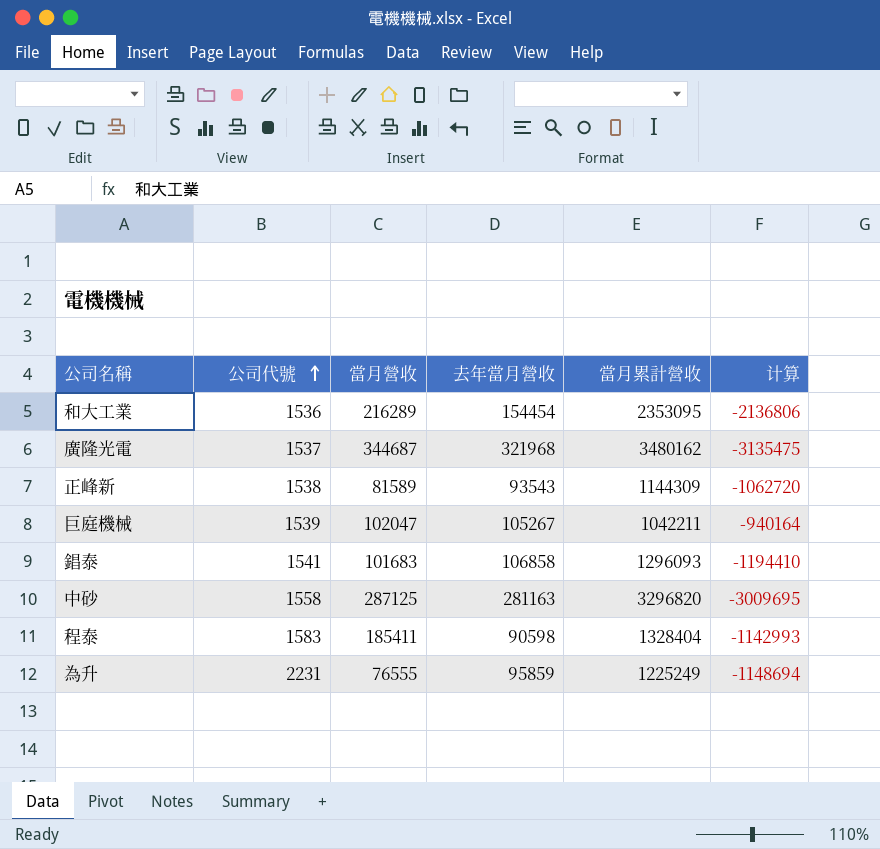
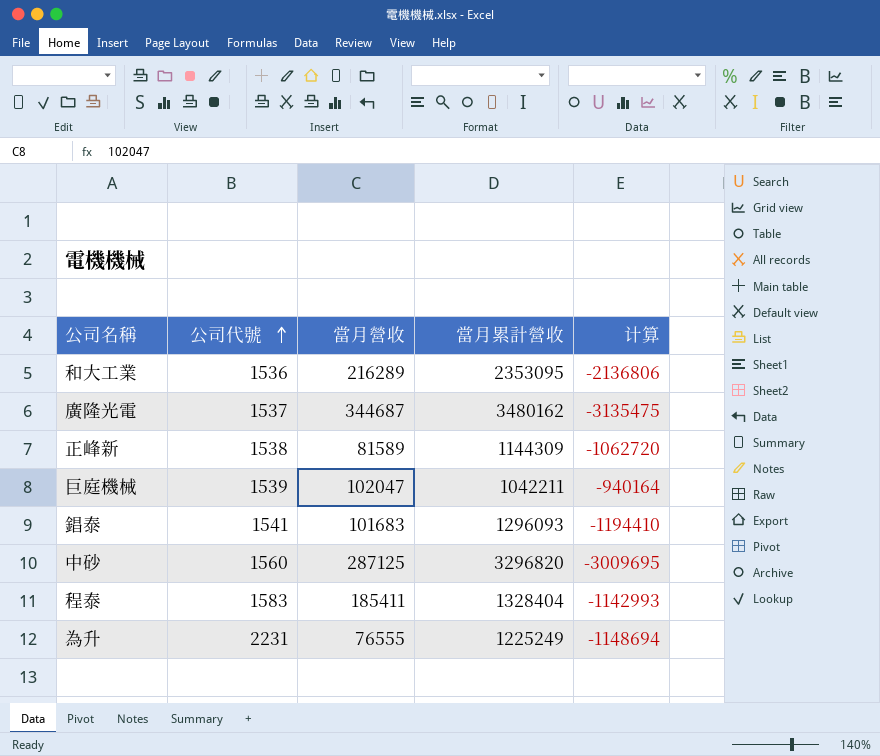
column 去年當月營收 | position: 4 -> none
中砂 | 公司代號: 1558 -> 1560

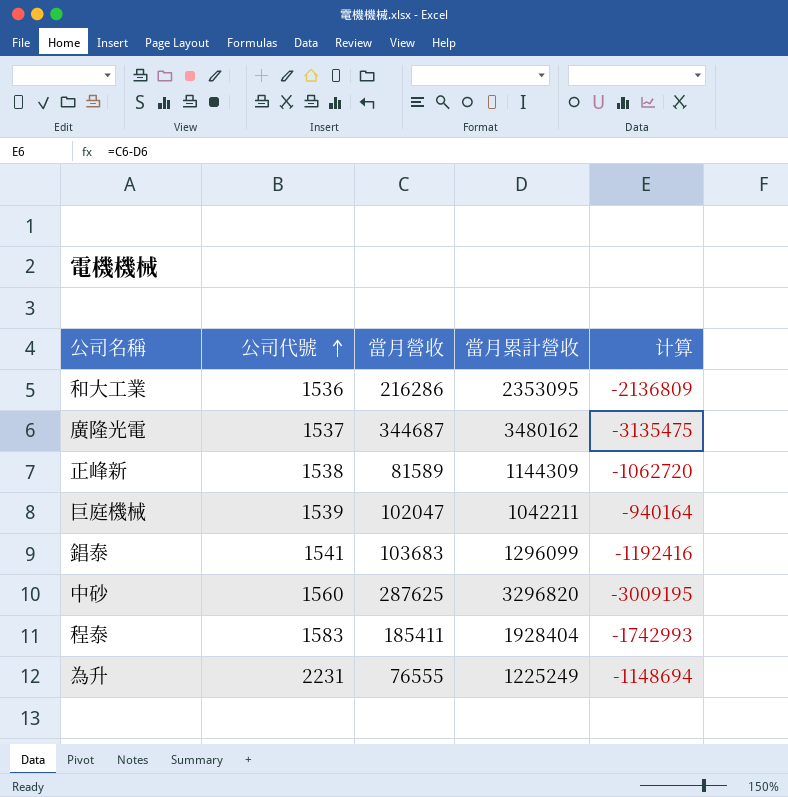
和大工業 | 當月營收: 216289 -> 216286
和大工業 | 计算: -2136806 -> -2136809
錩泰 | 當月營收: 101683 -> 103683
錩泰 | 當月累計營收: 1296093 -> 1296099
錩泰 | 计算: -1194410 -> -1192416
中砂 | 當月營收: 287125 -> 287625
中砂 | 计算: -3009695 -> -3009195
程泰 | 當月累計營收: 1328404 -> 1928404
程泰 | 计算: -1142993 -> -1742993

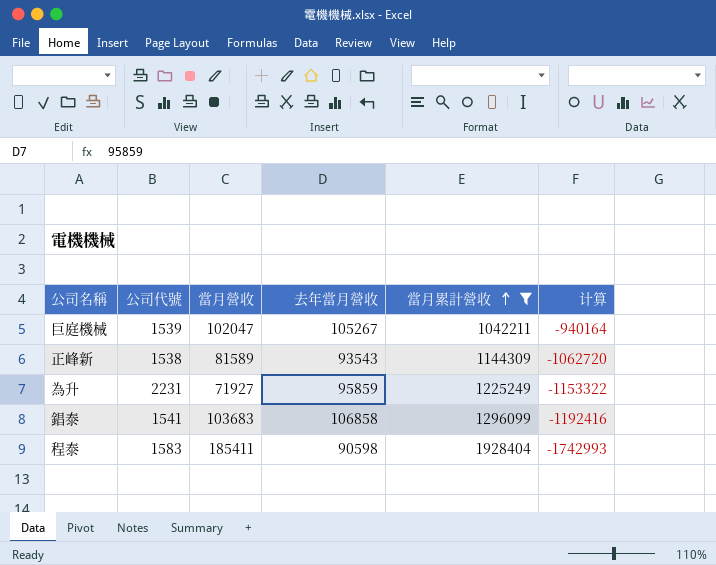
filter: none -> 當月累計營收 <= 1928404
row order: 公司代號 ascending -> 當月累計營收 ascending
column 去年當月營收 | position: none -> 4
為升 | 當月營收: 76555 -> 71927
為升 | 计算: -1148694 -> -1153322

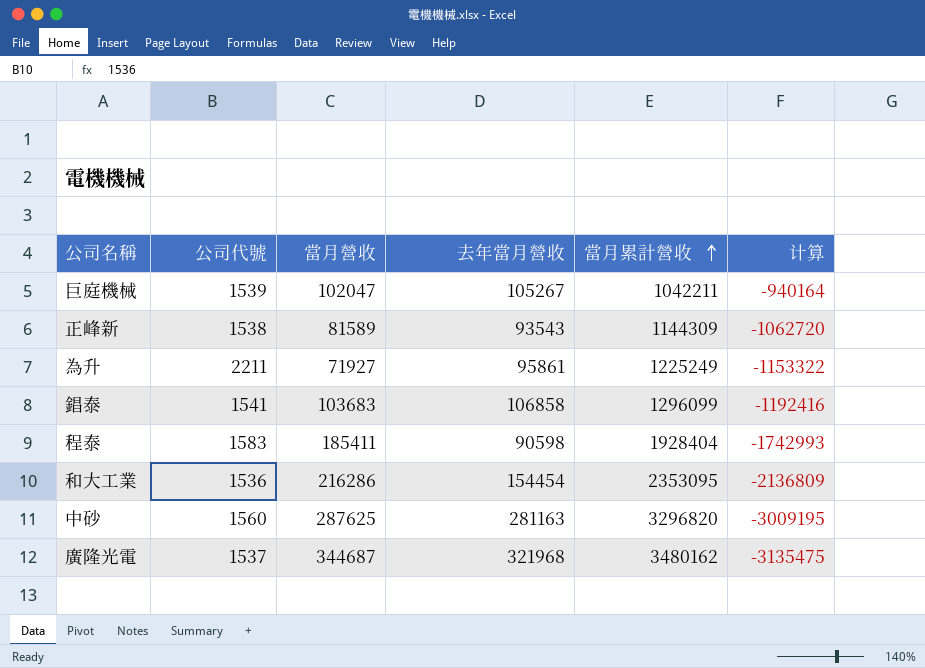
filter: 當月累計營收 <= 1928404 -> none
為升 | 公司代號: 2231 -> 2211
為升 | 去年當月營收: 95859 -> 95861

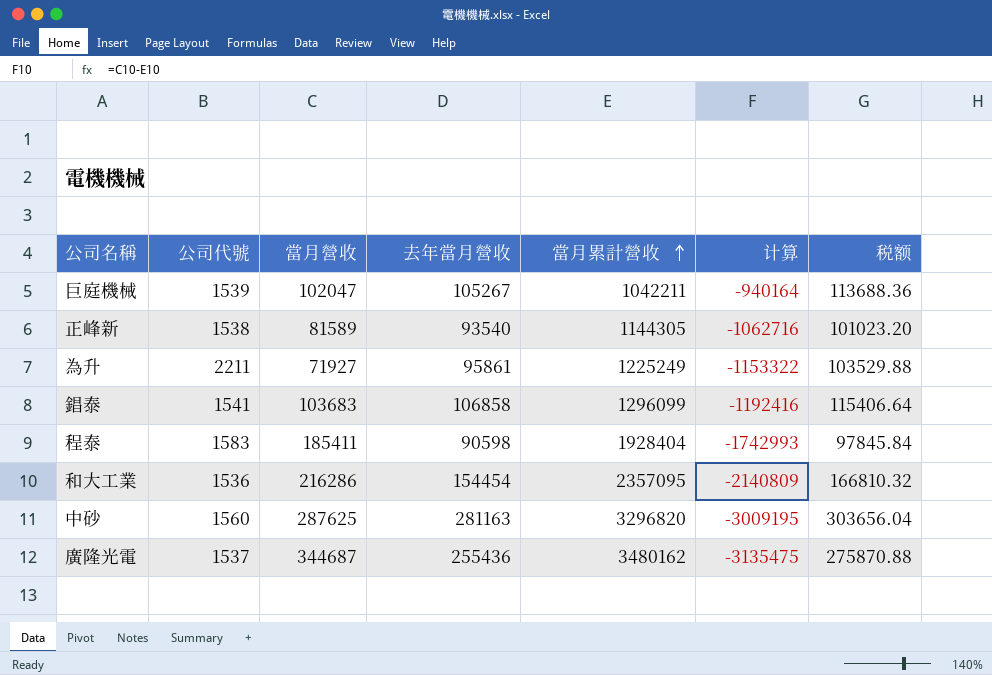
column 税额 | formula: none -> [去年當月營收] * 1.08
正峰新 | 去年當月營收: 93543 -> 93540
正峰新 | 當月累計營收: 1144309 -> 1144305
正峰新 | 计算: -1062720 -> -1062716
和大工業 | 當月累計營收: 2353095 -> 2357095
和大工業 | 计算: -2136809 -> -2140809
廣隆光電 | 去年當月營收: 321968 -> 255436

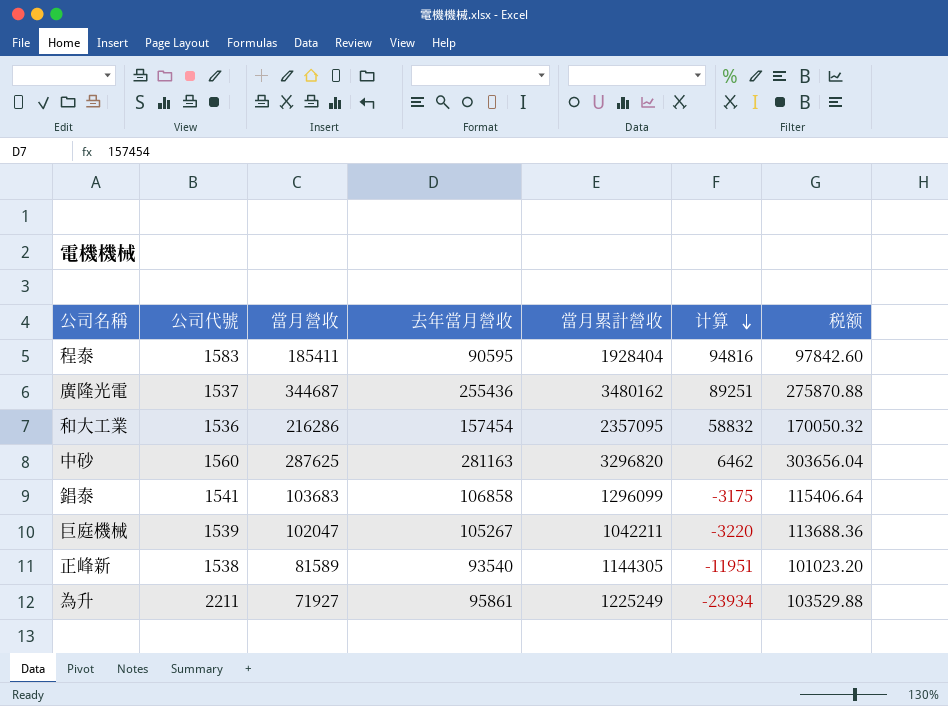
row order: 當月累計營收 ascending -> 计算 descending
column 计算 | formula: [當月營收] - [當月累計營收] -> [當月營收] - [去年當月營收]
程泰 | 去年當月營收: 90598 -> 90595
程泰 | 税额: 97845.84 -> 97842.60
和大工業 | 去年當月營收: 154454 -> 157454
和大工業 | 税额: 166810.32 -> 170050.32

